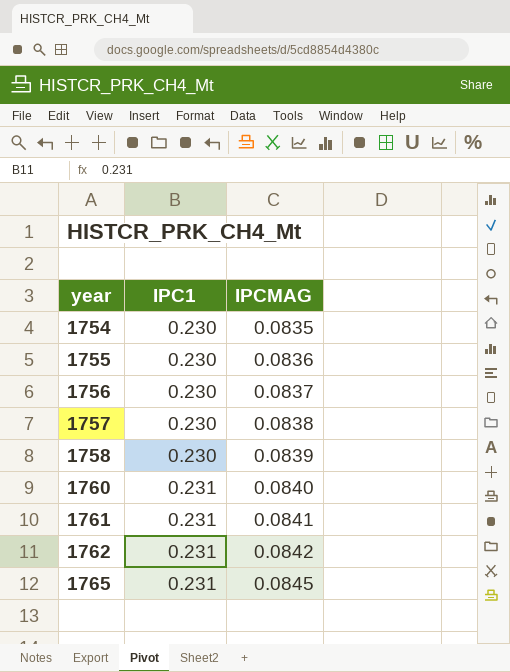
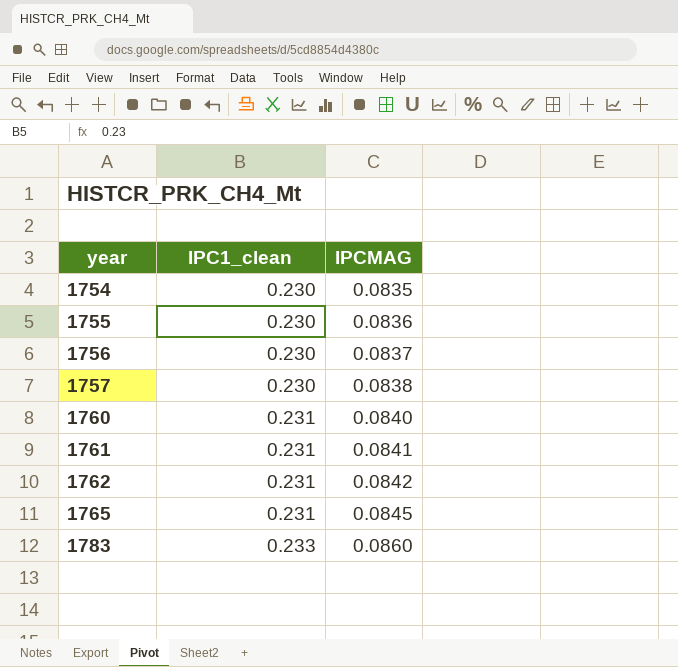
column name: IPC1 -> IPC1_clean
row 1758: 0.230 | 0.0839 -> none
row 1783: none -> 0.233 | 0.0860

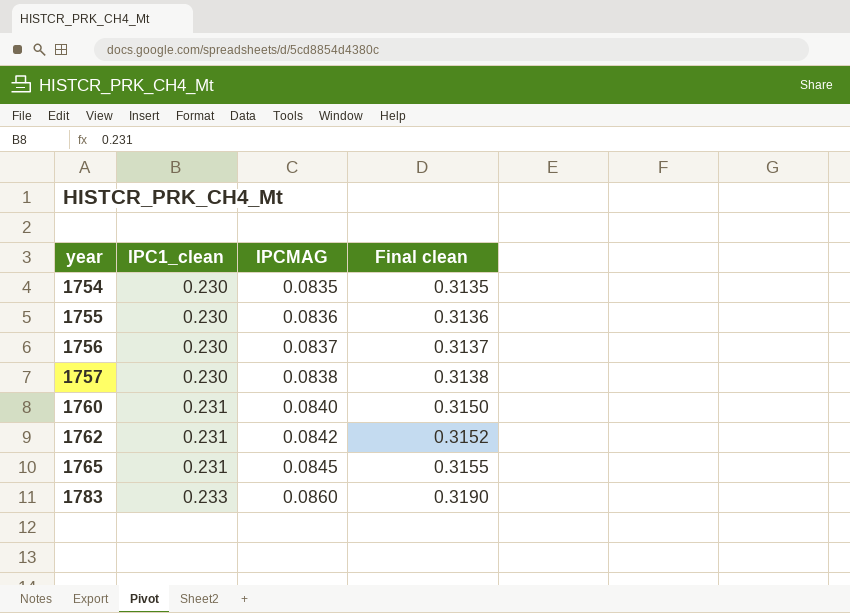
column Final clean | formula: none -> [IPC1_clean] + [IPCMAG]
row 1761: 0.231 | 0.0841 -> none

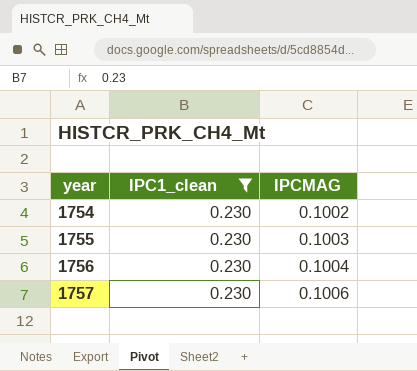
filter: none -> IPC1_clean = 0.230
column Final clean | formula: [IPC1_clean] + [IPCMAG] -> none
1754 | IPCMAG: 0.0835 -> 0.1002
1755 | IPCMAG: 0.0836 -> 0.1003
1756 | IPCMAG: 0.0837 -> 0.1004
1757 | IPCMAG: 0.0838 -> 0.1006

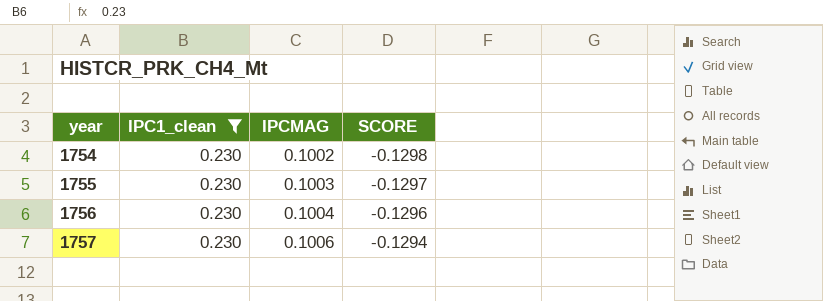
column SCORE | formula: none -> [IPCMAG] - [IPC1_clean]

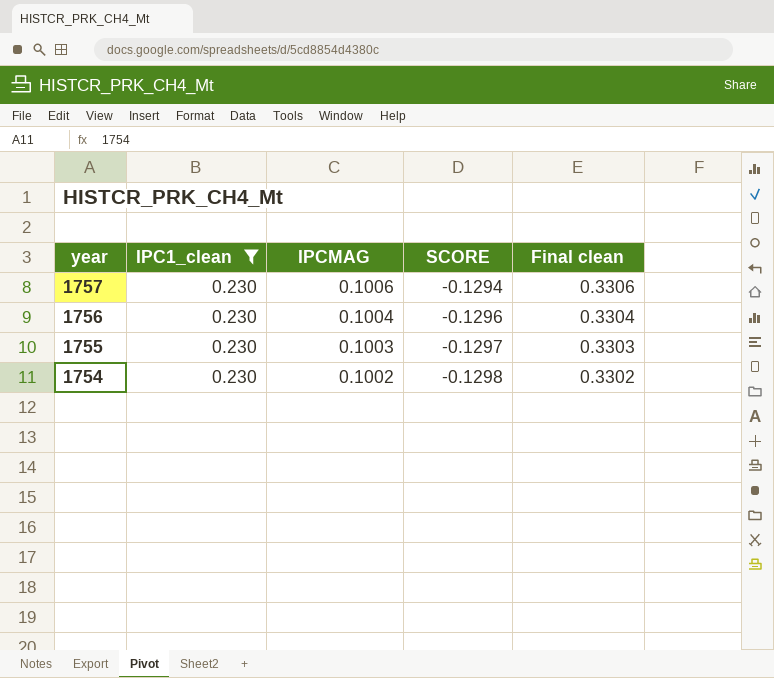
row order: year ascending -> year descending
column Final clean | formula: none -> [IPC1_clean] + [IPCMAG]

